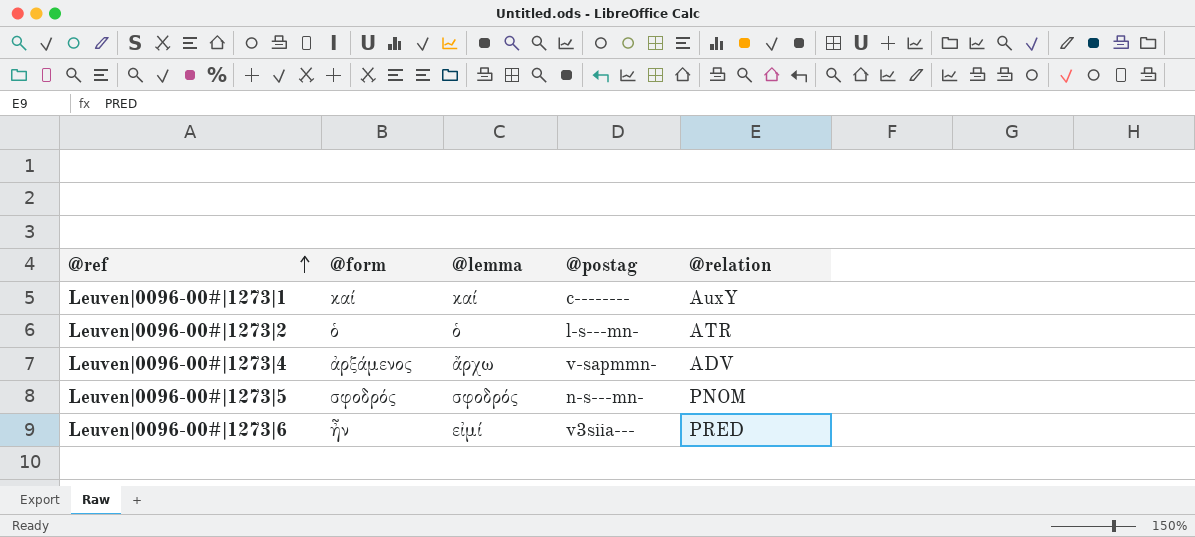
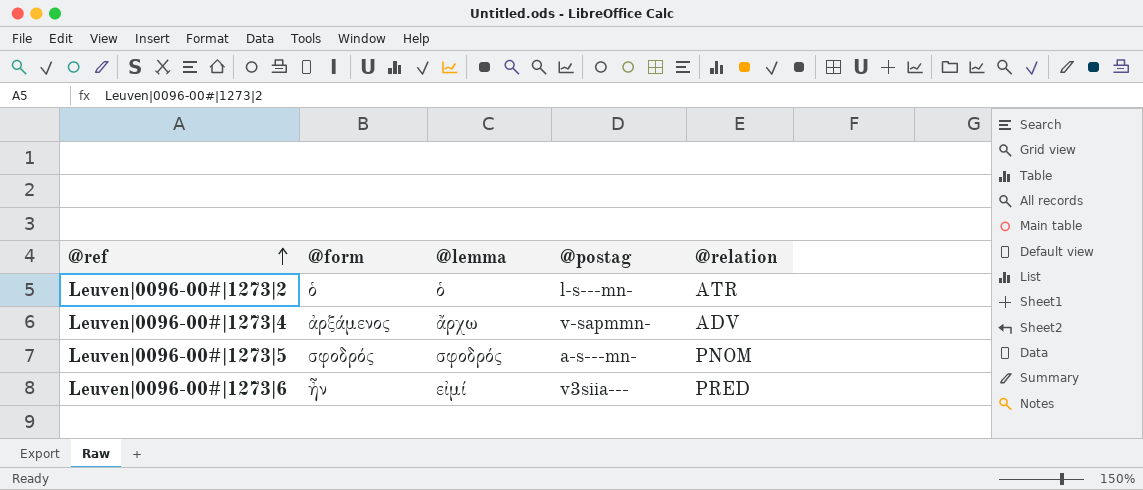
row Leuven|0096-00#|1273|1: καί | καί | c-------- | AuxY -> none
Leuven|0096-00#|1273|5 | @postag: n-s---mn- -> a-s---mn-

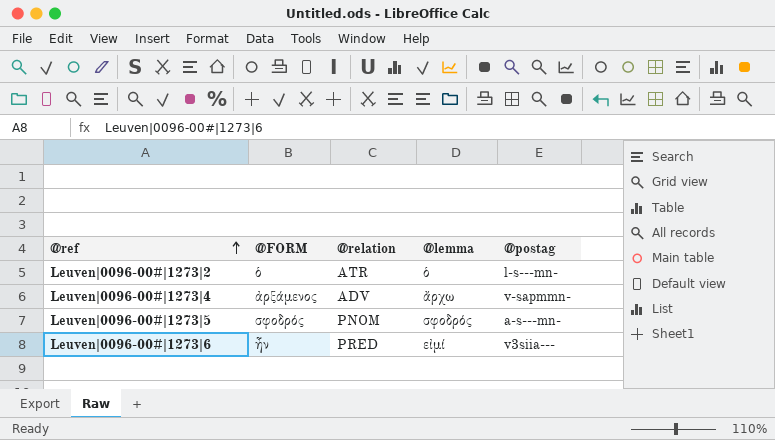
column name: @form -> @FORM
column @relation | position: 5 -> 3

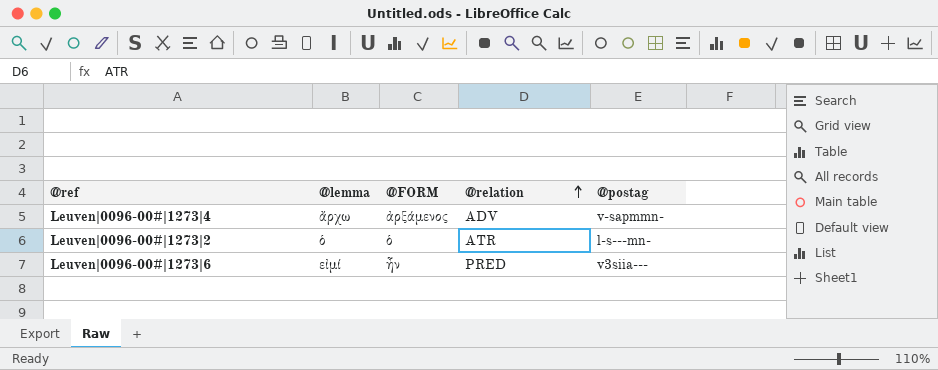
row order: @ref ascending -> @relation ascending
column @lemma | position: 4 -> 2
row Leuven|0096-00#|1273|5: σφοδρός | PNOM | σφοδρός | a-s---mn- -> none

